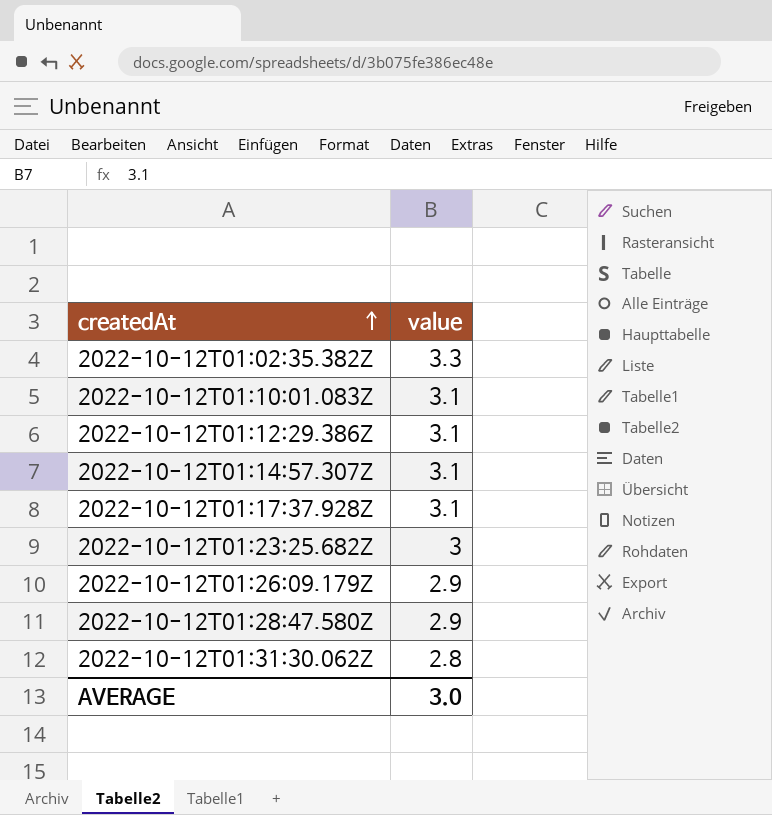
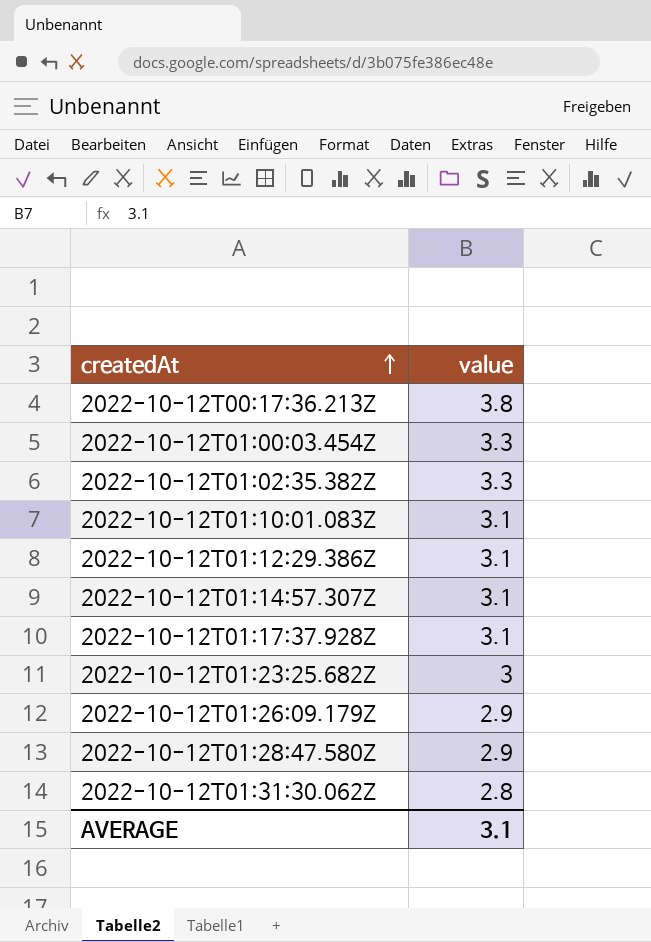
row 2022-10-12T00:17:36.213Z: none -> 3.8
row 2022-10-12T01:00:03.454Z: none -> 3.3
AVERAGE | value: 3.0 -> 3.1

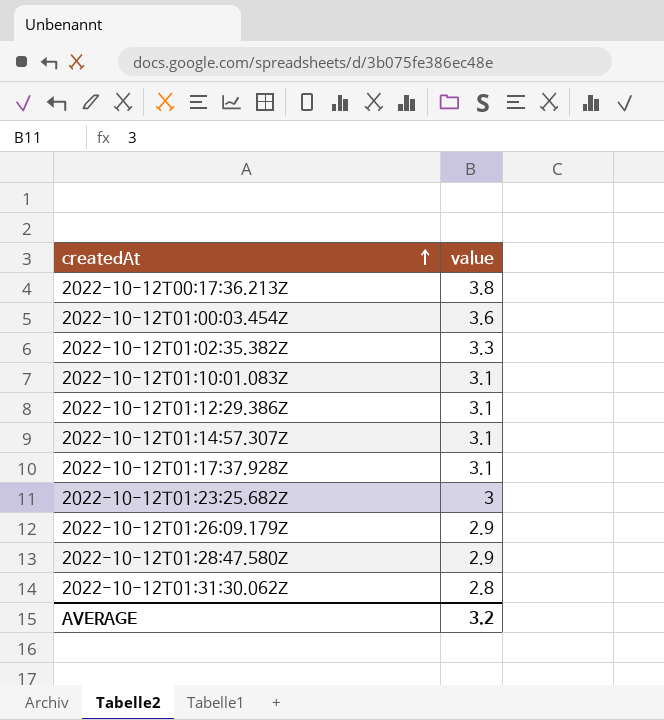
2022-10-12T01:00:03.454Z | value: 3.3 -> 3.6
AVERAGE | value: 3.1 -> 3.2

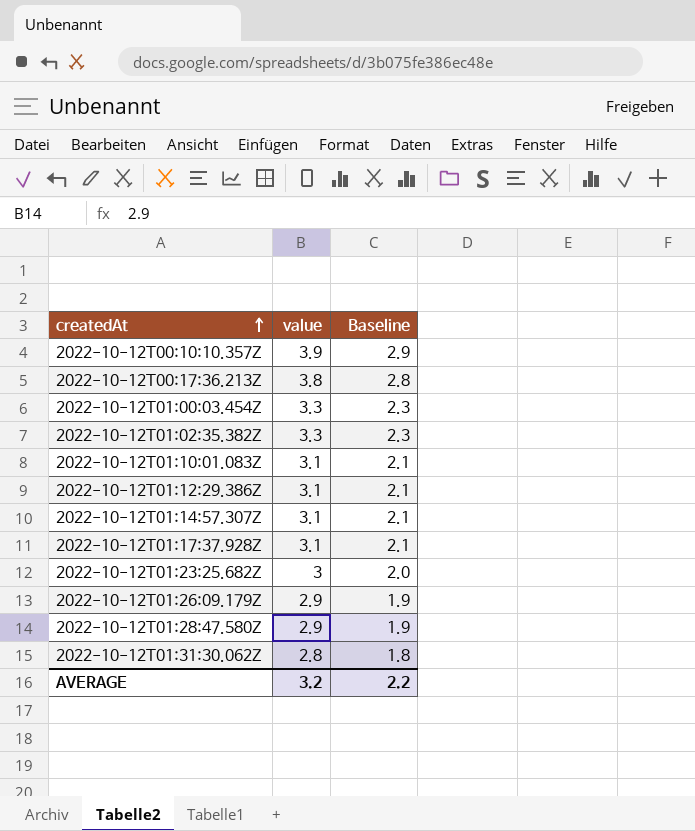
column Baseline | formula: none -> [value] - 1
row 2022-10-12T00:10:10.357Z: none -> 3.9 | 2.9
2022-10-12T01:00:03.454Z | value: 3.6 -> 3.3

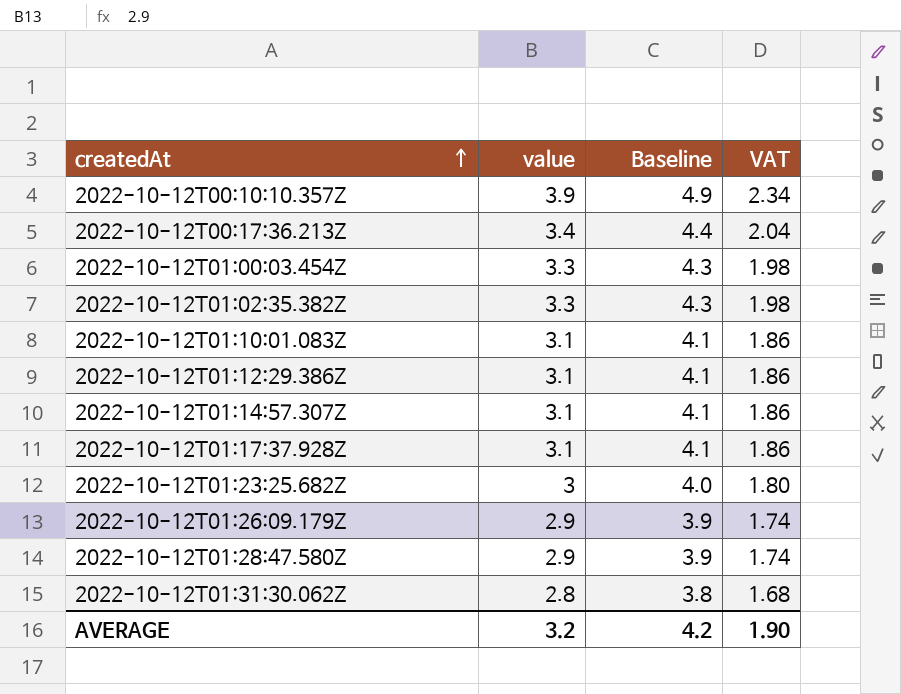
column Baseline | formula: [value] - 1 -> [value] + 1
column VAT | formula: none -> [value] * 0.6
2022-10-12T00:17:36.213Z | value: 3.8 -> 3.4
AVERAGE | Baseline: 2.2 -> 4.2

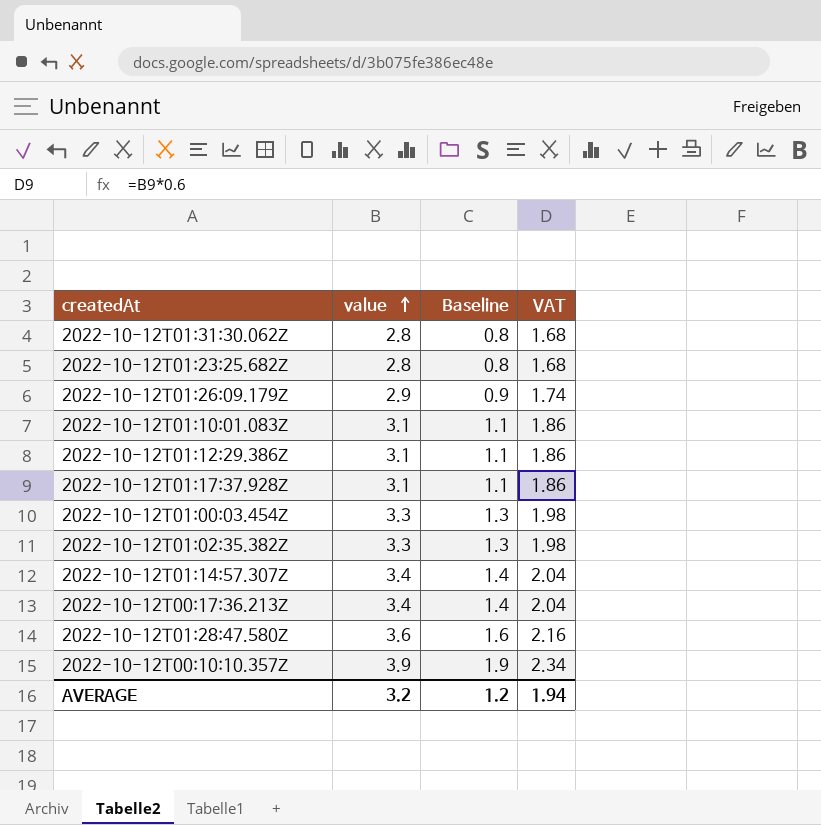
row order: createdAt ascending -> value ascending
column Baseline | formula: [value] + 1 -> [value] - 2
2022-10-12T01:23:25.682Z | value: 3 -> 2.8
2022-10-12T01:23:25.682Z | VAT: 1.80 -> 1.68
2022-10-12T01:14:57.307Z | value: 3.1 -> 3.4
2022-10-12T01:14:57.307Z | VAT: 1.86 -> 2.04
2022-10-12T01:28:47.580Z | value: 2.9 -> 3.6
2022-10-12T01:28:47.580Z | VAT: 1.74 -> 2.16
AVERAGE | Baseline: 4.2 -> 1.2
AVERAGE | VAT: 1.90 -> 1.94

